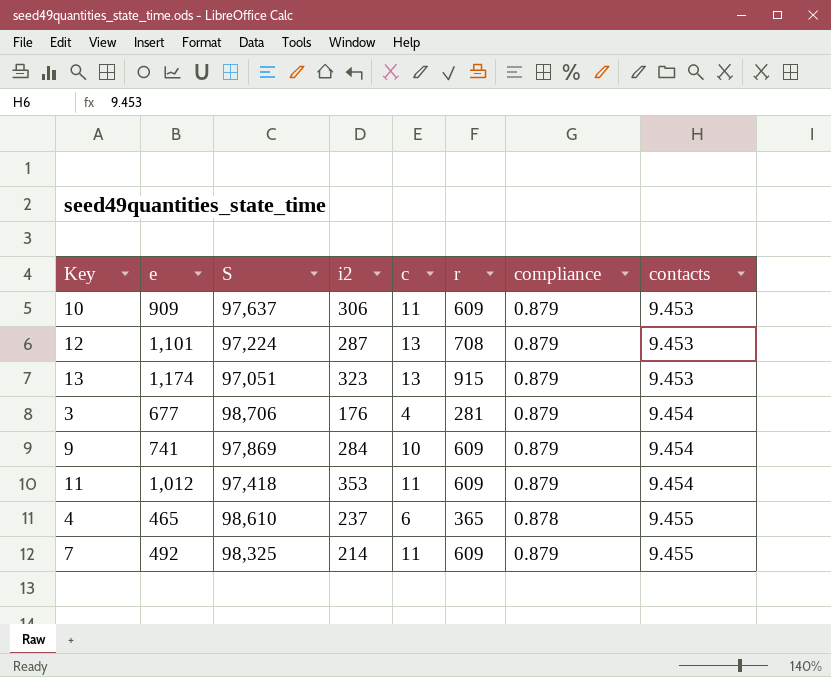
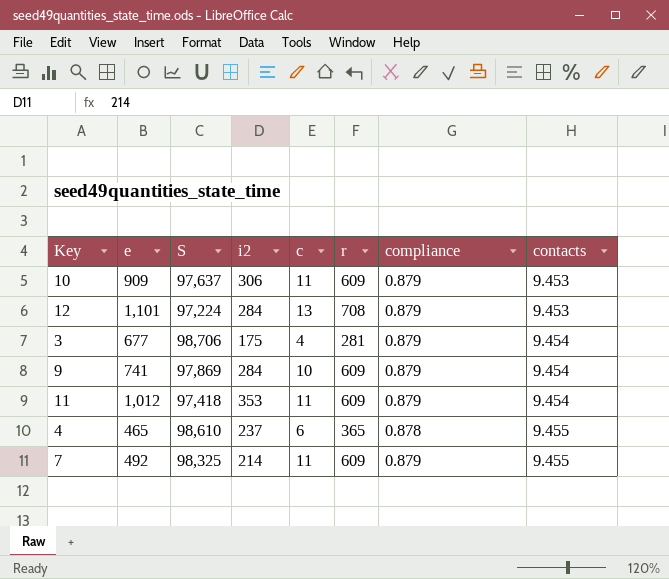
row 13: 1,174 | 97,051 | 323 | 13 | 915 | 0.879 | 9.453 -> none
12 | i2: 287 -> 284
3 | i2: 176 -> 175

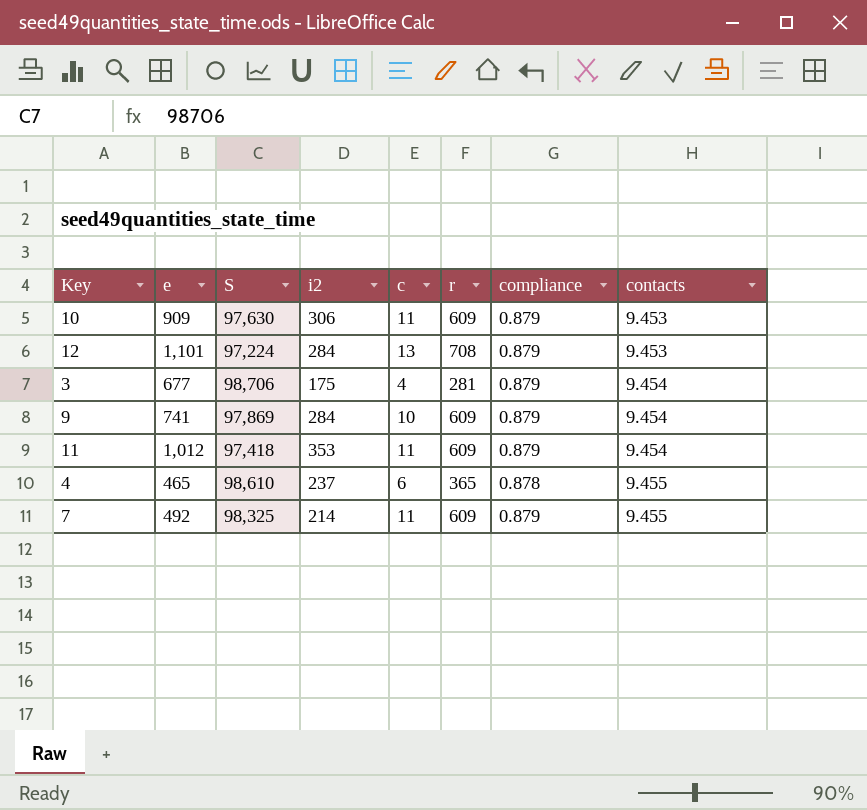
10 | S: 97,637 -> 97,630

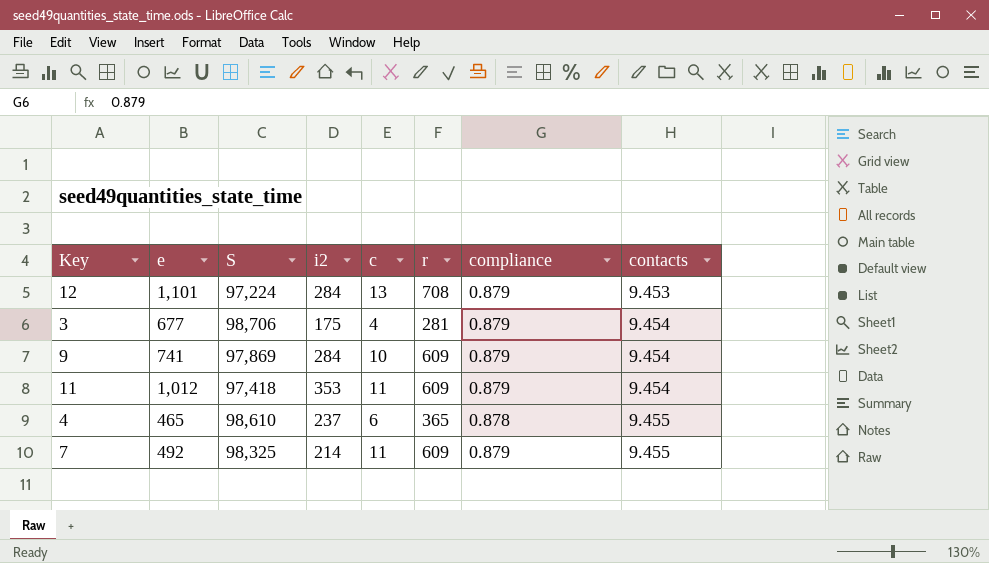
row 10: 909 | 97,630 | 306 | 11 | 609 | 0.879 | 9.453 -> none

